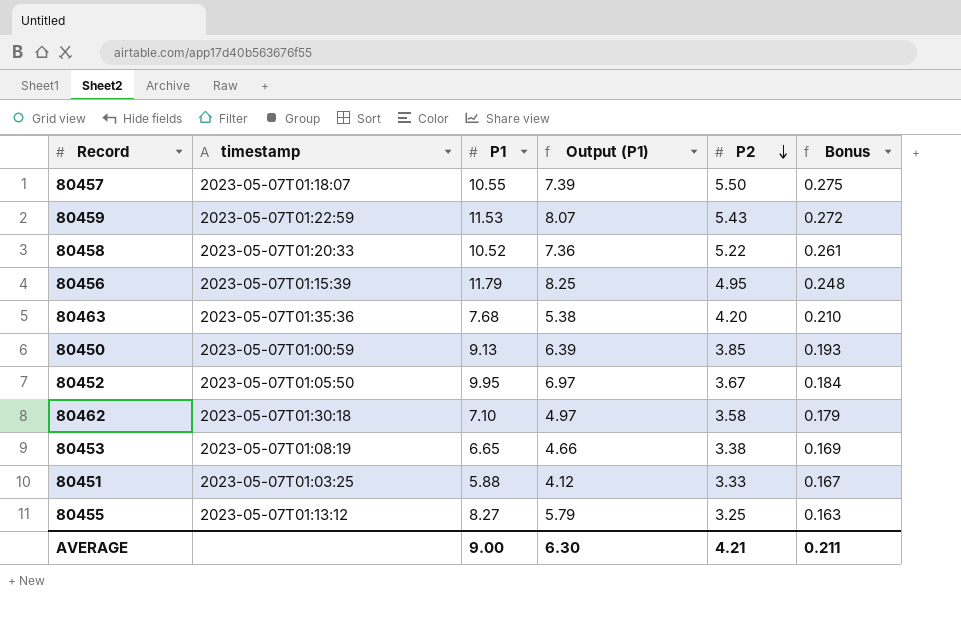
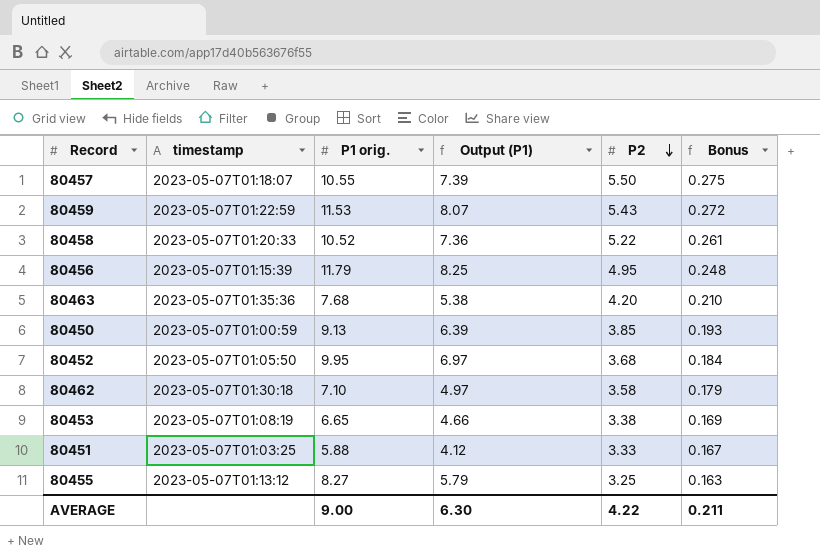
column name: P1 -> P1 orig.
80452 | P2: 3.67 -> 3.68
AVERAGE | P2: 4.21 -> 4.22

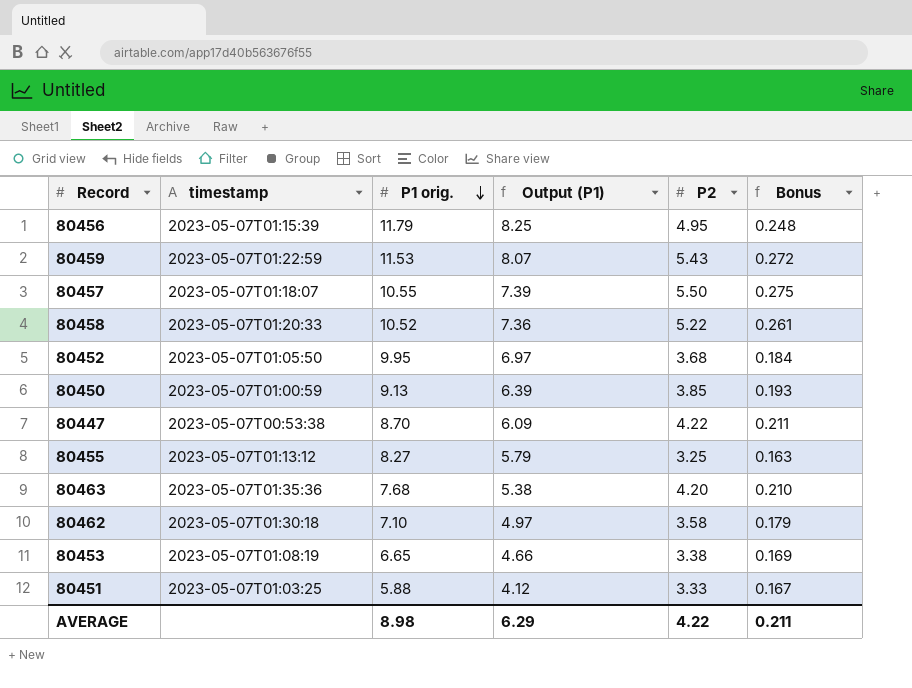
row order: P2 descending -> P1 orig. descending
row 80447: none -> 2023-05-07T00:53:38 | 8.70 | 6.09 | 4.22 | 0.211
AVERAGE | P1 orig.: 9.00 -> 8.98
AVERAGE | Output (P1): 6.30 -> 6.29

